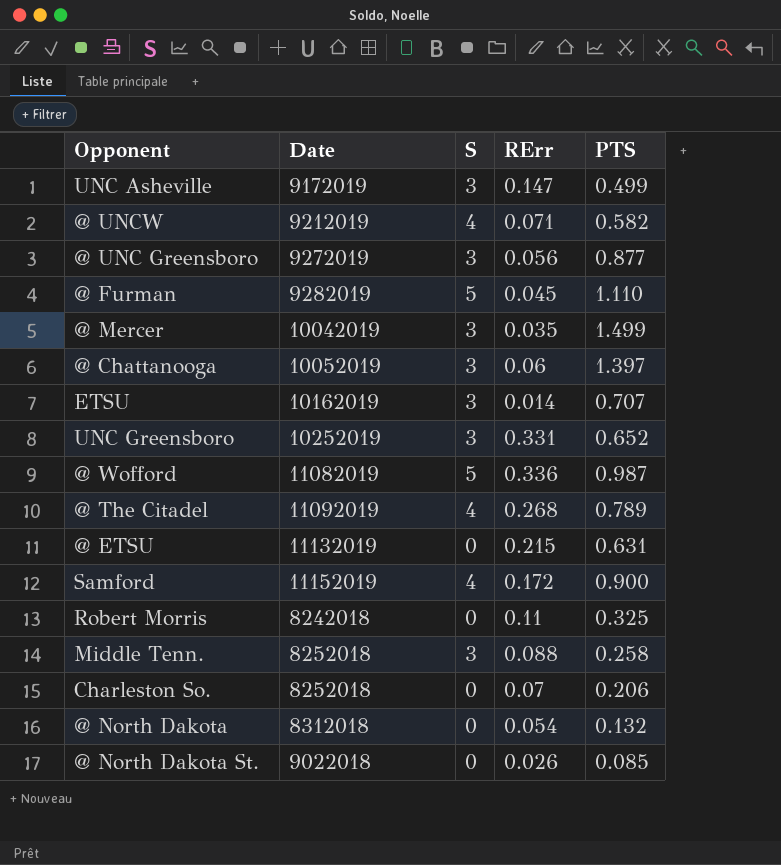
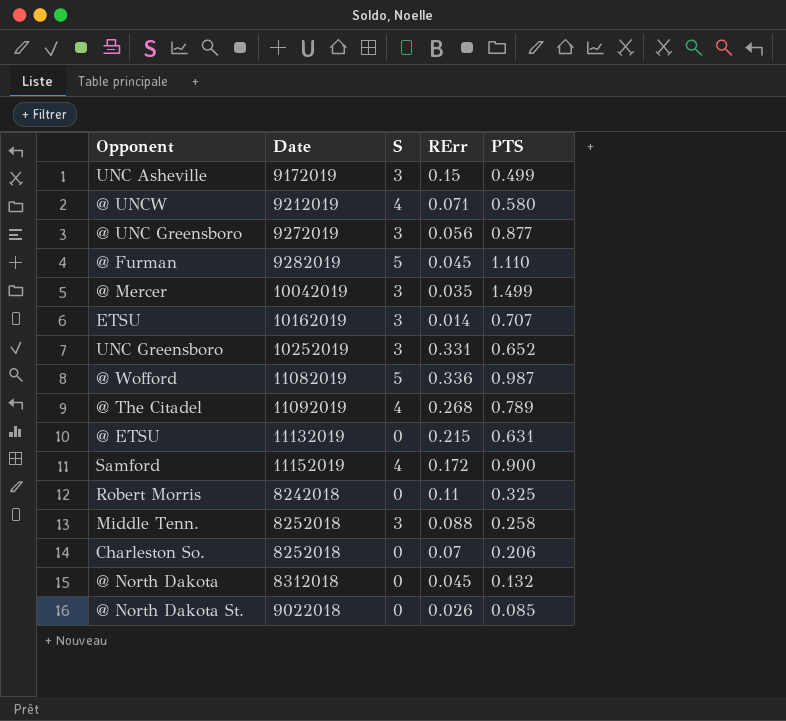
row @ Chattanooga: 10052019 | 3 | 0.06 | 1.397 -> none
UNC Asheville | RErr: 0.147 -> 0.15
@ UNCW | PTS: 0.582 -> 0.580
@ North Dakota | RErr: 0.054 -> 0.045

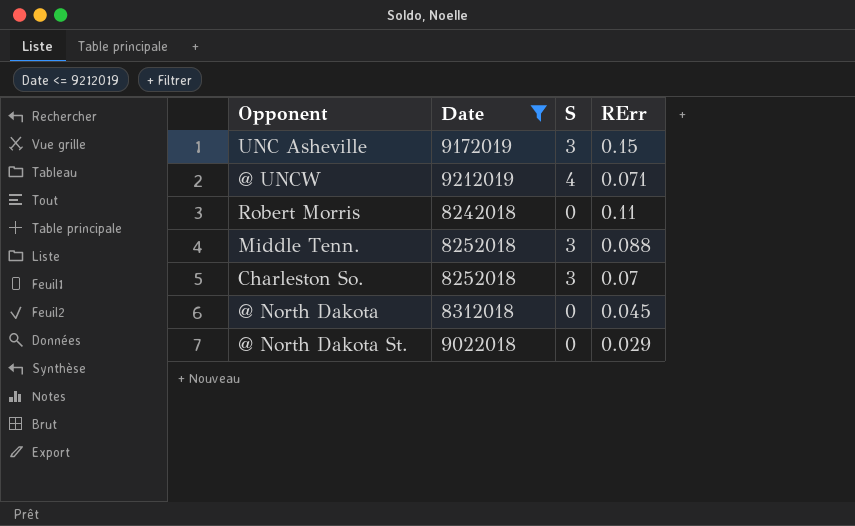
filter: none -> Date <= 9212019
column PTS | position: 5 -> none
Charleston So. | S: 0 -> 3
@ North Dakota St. | RErr: 0.026 -> 0.029

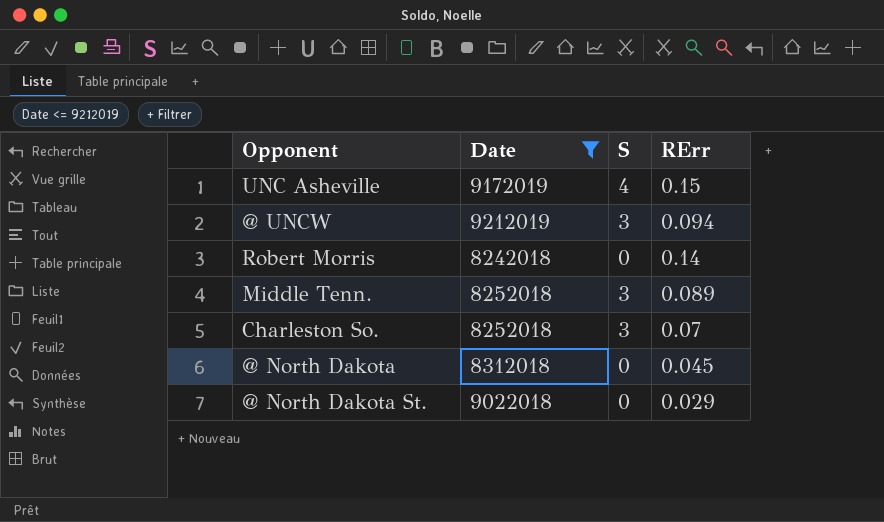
UNC Asheville | S: 3 -> 4
@ UNCW | S: 4 -> 3
@ UNCW | RErr: 0.071 -> 0.094
Robert Morris | RErr: 0.11 -> 0.14
Middle Tenn. | RErr: 0.088 -> 0.089

